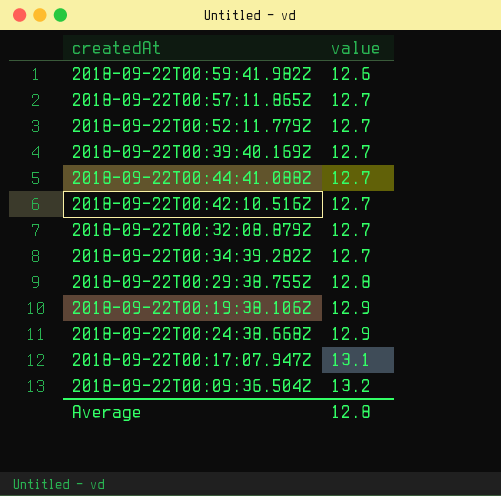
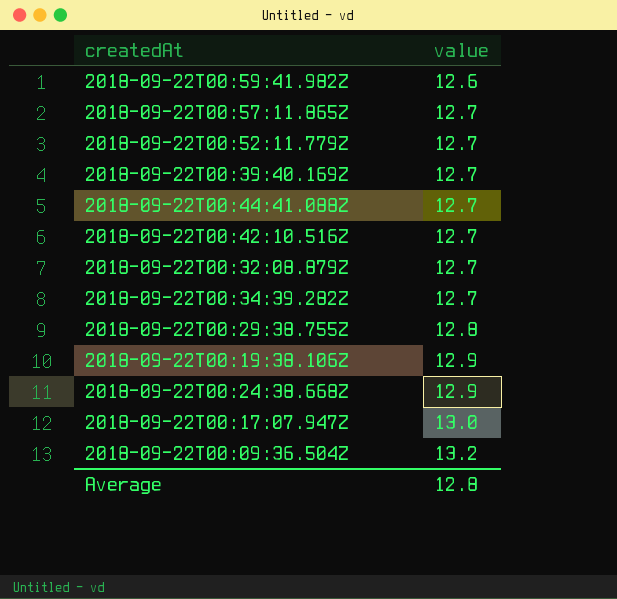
2018-09-22T00:17:07.947Z | value: 13.1 -> 13.0

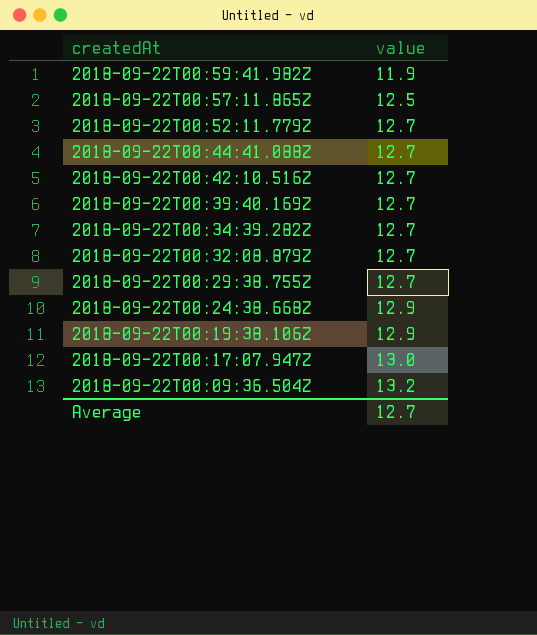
row order: value ascending -> createdAt descending
2018-09-22T00:59:41.982Z | value: 12.6 -> 11.9
2018-09-22T00:57:11.865Z | value: 12.7 -> 12.5
2018-09-22T00:29:38.755Z | value: 12.8 -> 12.7
Average | value: 12.8 -> 12.7

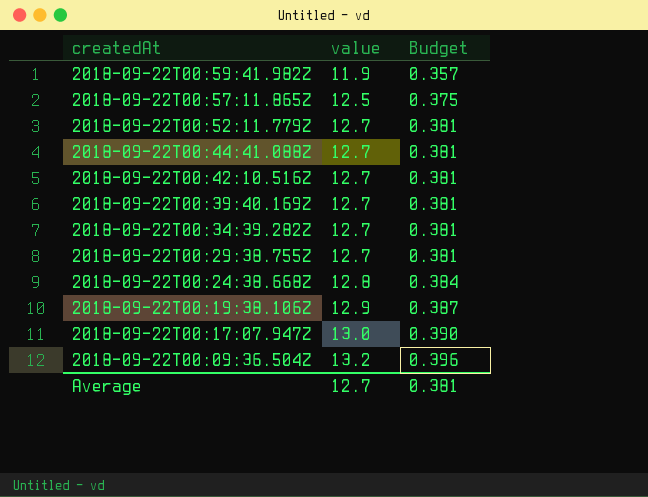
column Budget | formula: none -> [value] * 0.03
row 2018-09-22T00:32:08.879Z: 12.7 -> none
2018-09-22T00:24:38.668Z | value: 12.9 -> 12.8

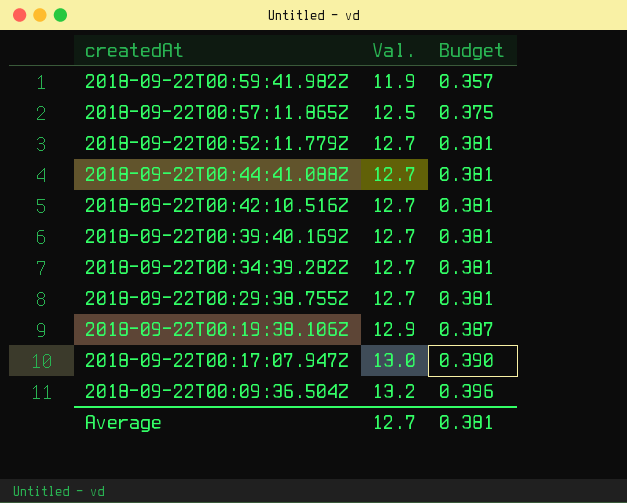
column name: value -> Val.
row 2018-09-22T00:24:38.668Z: 12.8 | 0.384 -> none

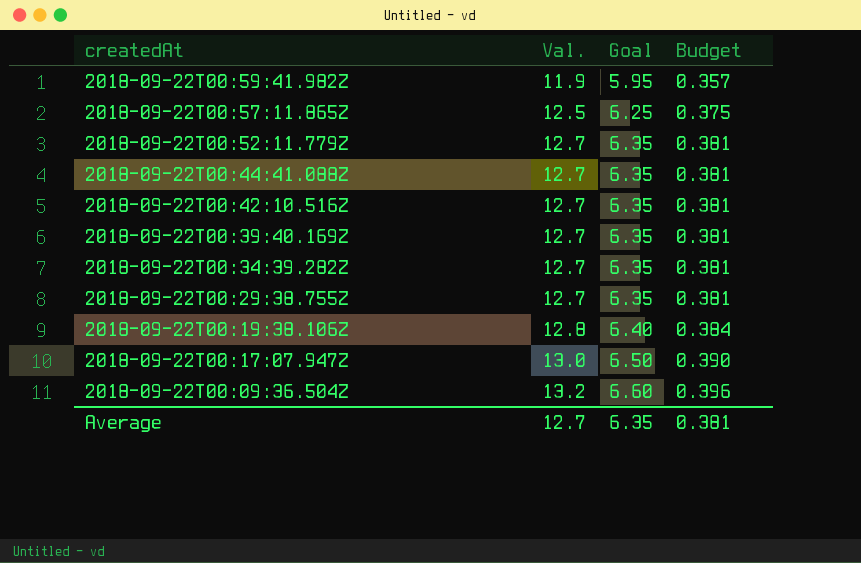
column Goal | formula: none -> [Val.] * 0.5
2018-09-22T00:19:38.106Z | Val.: 12.9 -> 12.8
2018-09-22T00:19:38.106Z | Budget: 0.387 -> 0.384

